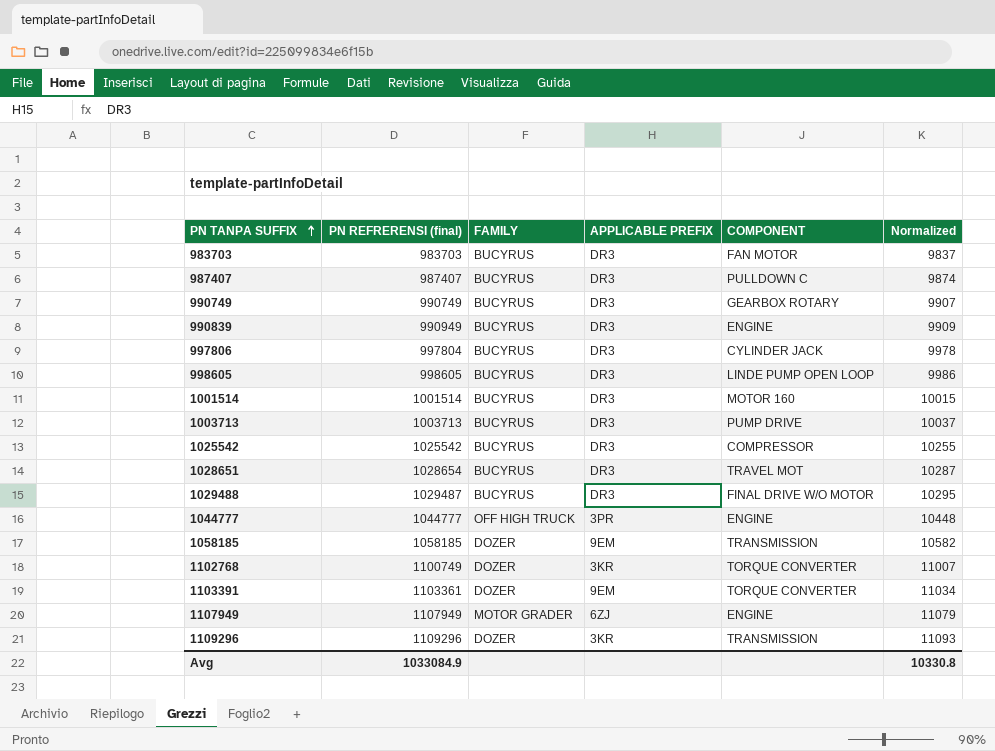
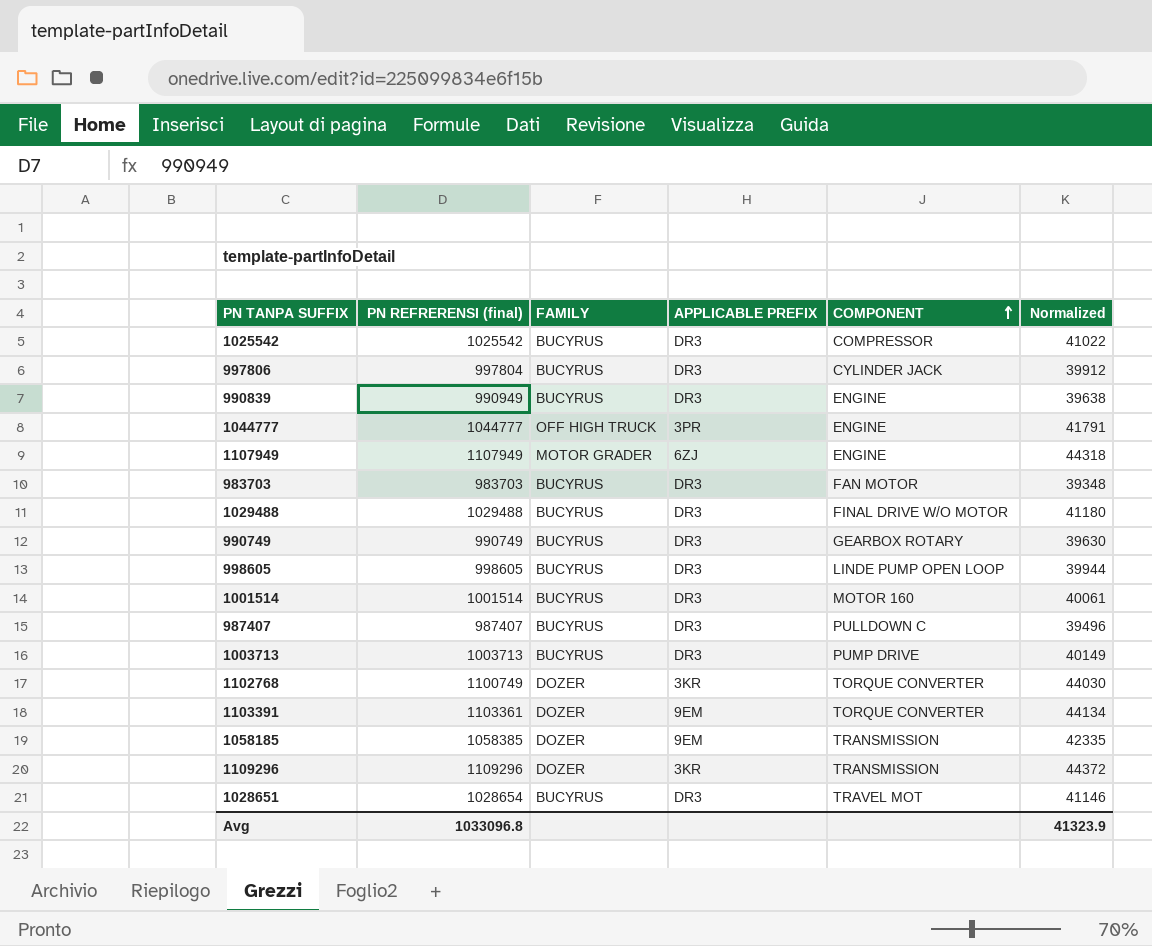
row order: PN TANPA SUFFIX ascending -> COMPONENT ascending
column Normalized | formula: [PN REFRERENSI (final)] * 0.01 -> [PN REFRERENSI (final)] * 0.04
1029488 | PN REFRERENSI (final): 1029487 -> 1029488
1058185 | PN REFRERENSI (final): 1058185 -> 1058385
Avg | PN REFRERENSI (final): 1033084.9 -> 1033096.8
Avg | Normalized: 10330.8 -> 41323.9

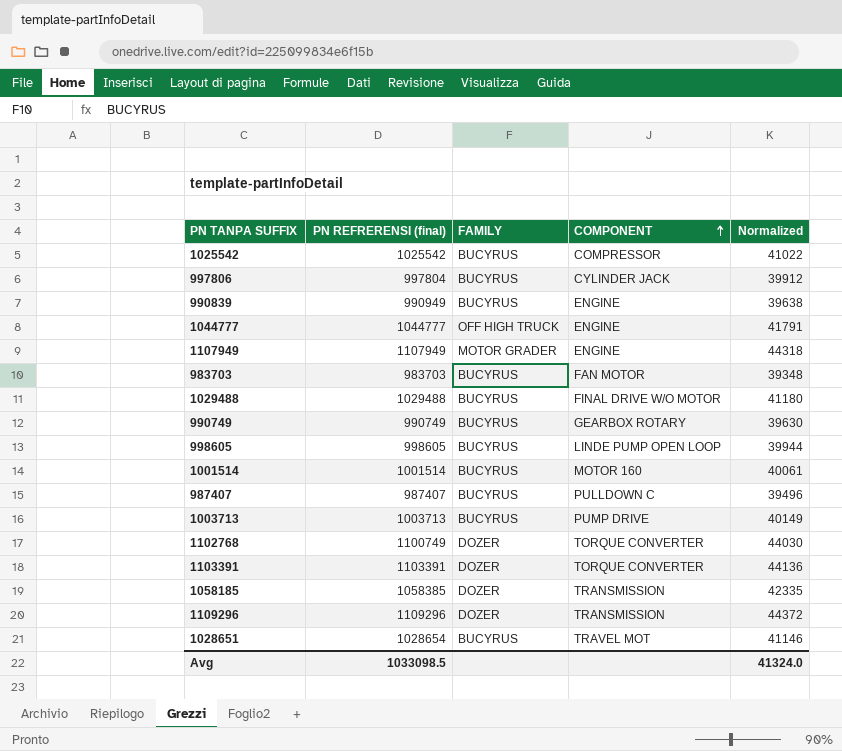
column APPLICABLE PREFIX | position: 4 -> none
1103391 | PN REFRERENSI (final): 1103361 -> 1103391
1103391 | Normalized: 44134 -> 44136
Avg | PN REFRERENSI (final): 1033096.8 -> 1033098.5
Avg | Normalized: 41323.9 -> 41324.0

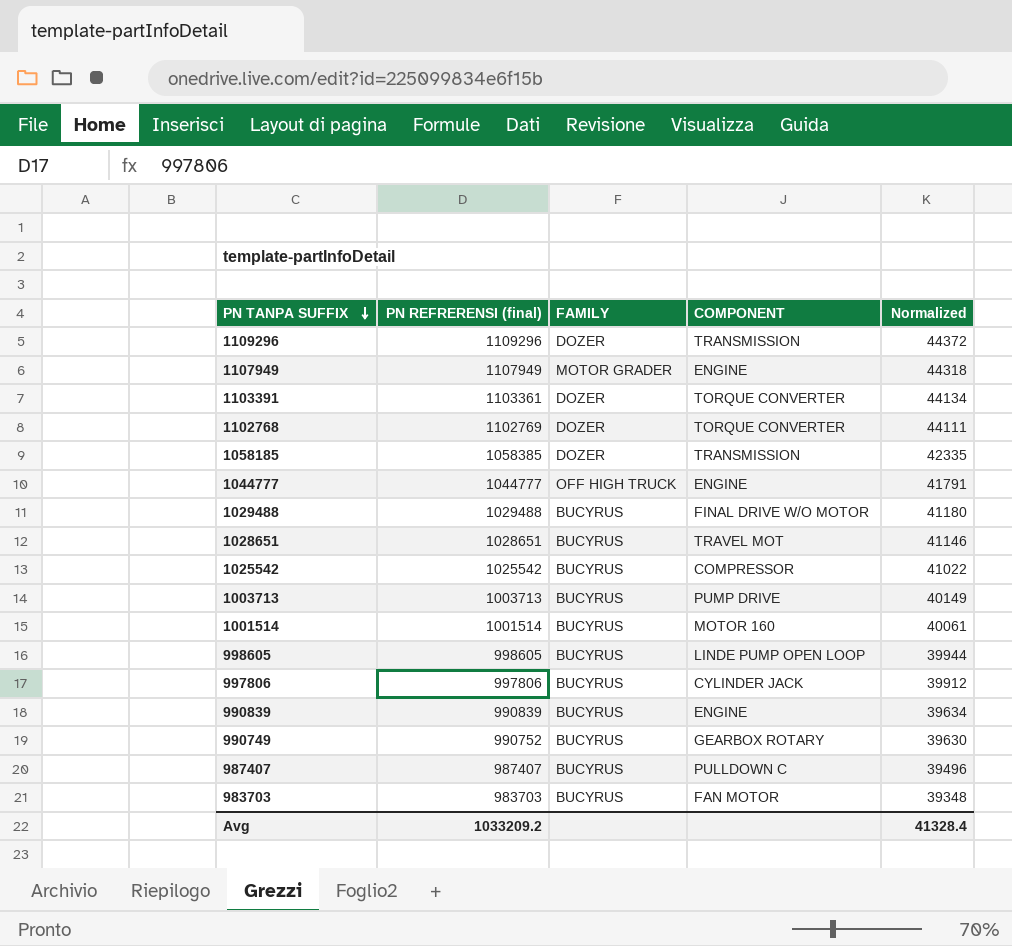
row order: COMPONENT ascending -> PN TANPA SUFFIX descending
1103391 | PN REFRERENSI (final): 1103391 -> 1103361
1103391 | Normalized: 44136 -> 44134
1102768 | PN REFRERENSI (final): 1100749 -> 1102769
1102768 | Normalized: 44030 -> 44111
1028651 | PN REFRERENSI (final): 1028654 -> 1028651
997806 | PN REFRERENSI (final): 997804 -> 997806
990839 | PN REFRERENSI (final): 990949 -> 990839
990839 | Normalized: 39638 -> 39634
990749 | PN REFRERENSI (final): 990749 -> 990752
Avg | PN REFRERENSI (final): 1033098.5 -> 1033209.2
Avg | Normalized: 41324.0 -> 41328.4

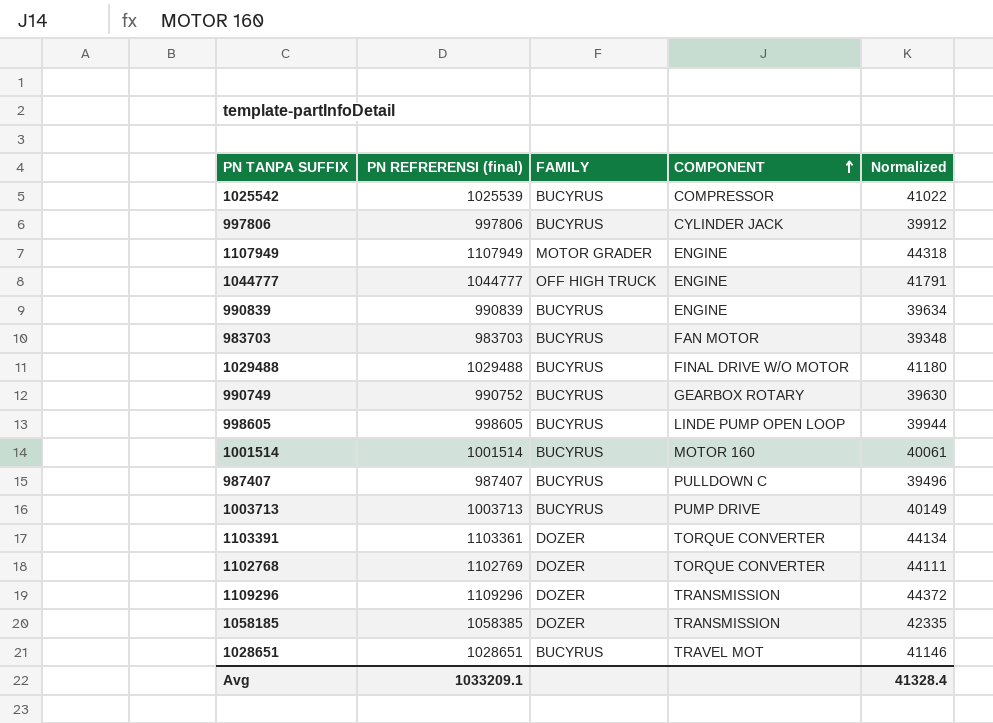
row order: PN TANPA SUFFIX descending -> COMPONENT ascending
1025542 | PN REFRERENSI (final): 1025542 -> 1025539
Avg | PN REFRERENSI (final): 1033209.2 -> 1033209.1

